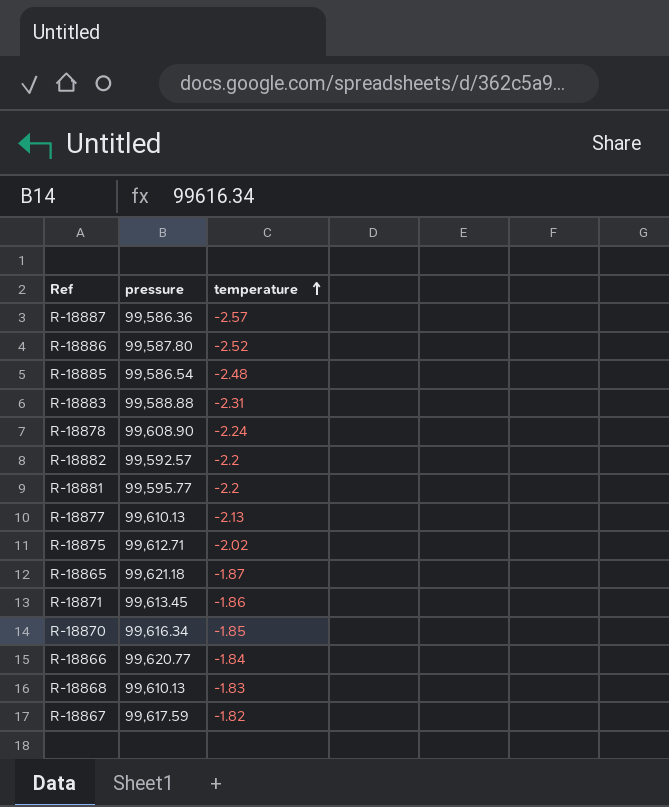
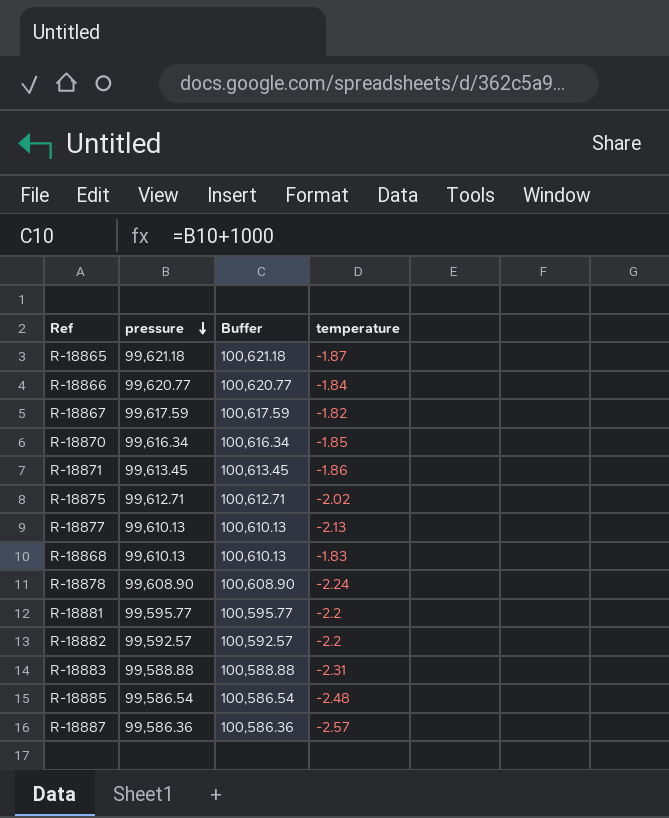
row order: temperature ascending -> pressure descending
column Buffer | formula: none -> [pressure] + 1000
row R-18886: 99,587.80 | -2.52 -> none

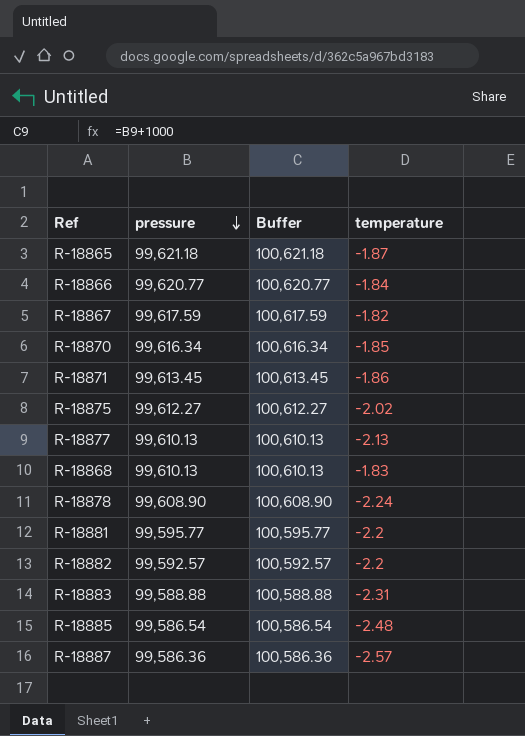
R-18875 | pressure: 99,612.71 -> 99,612.27
R-18875 | Buffer: 100,612.71 -> 100,612.27

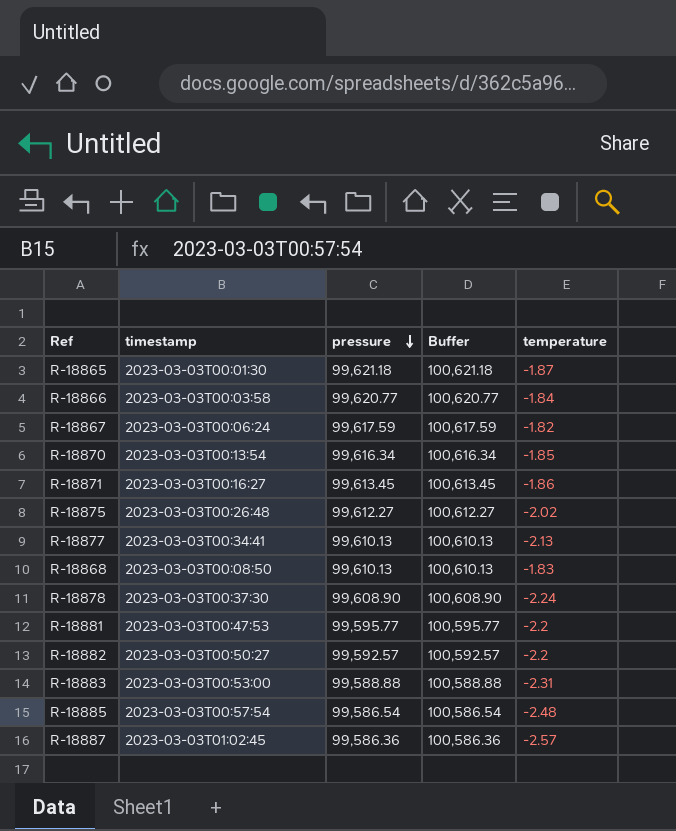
column timestamp | position: none -> 2

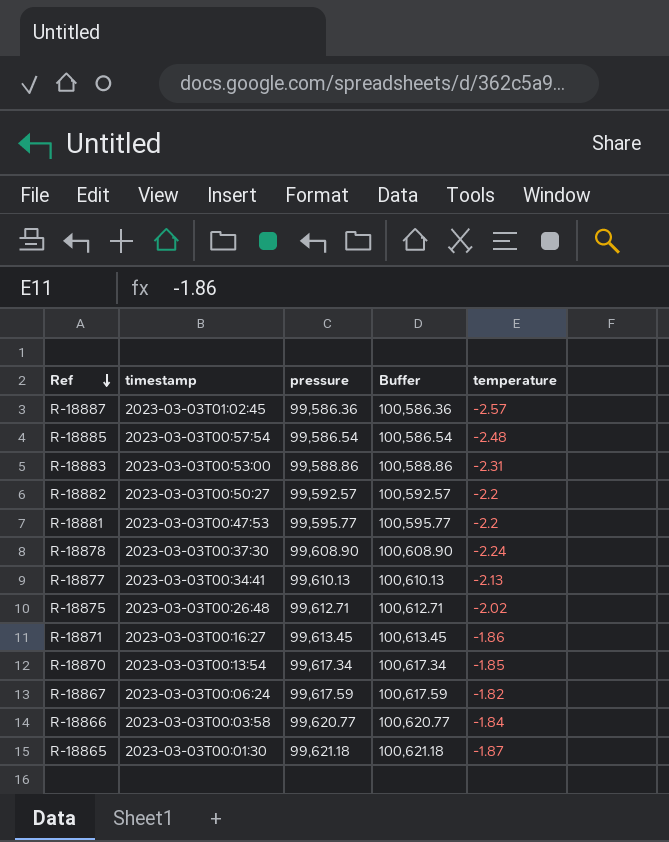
row order: pressure descending -> Ref descending
row R-18868: 2023-03-03T00:08:50 | 99,610.13 | 100,610.13 | -1.83 -> none
R-18883 | pressure: 99,588.88 -> 99,588.86
R-18883 | Buffer: 100,588.88 -> 100,588.86
R-18875 | pressure: 99,612.27 -> 99,612.71
R-18875 | Buffer: 100,612.27 -> 100,612.71
R-18870 | pressure: 99,616.34 -> 99,617.34
R-18870 | Buffer: 100,616.34 -> 100,617.34

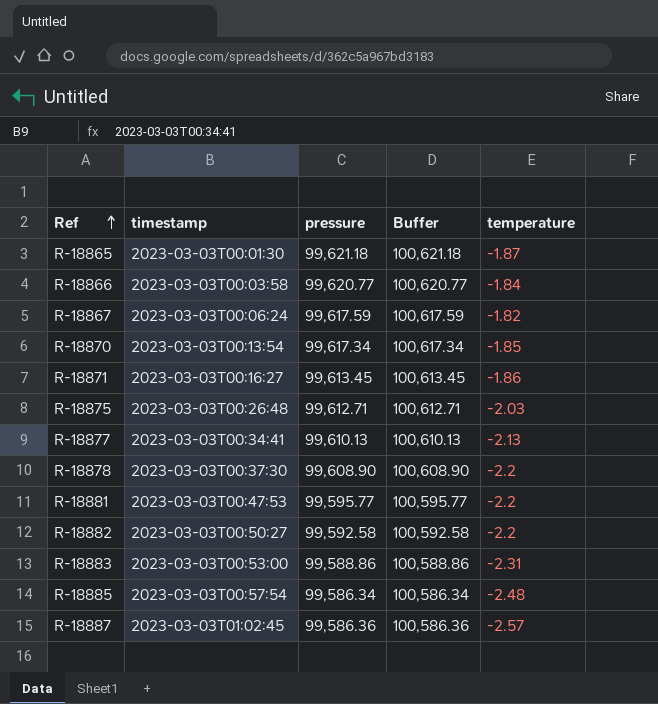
row order: Ref descending -> Ref ascending
R-18875 | temperature: -2.02 -> -2.03
R-18878 | temperature: -2.24 -> -2.2
R-18882 | pressure: 99,592.57 -> 99,592.58
R-18882 | Buffer: 100,592.57 -> 100,592.58
R-18885 | pressure: 99,586.54 -> 99,586.34
R-18885 | Buffer: 100,586.54 -> 100,586.34

